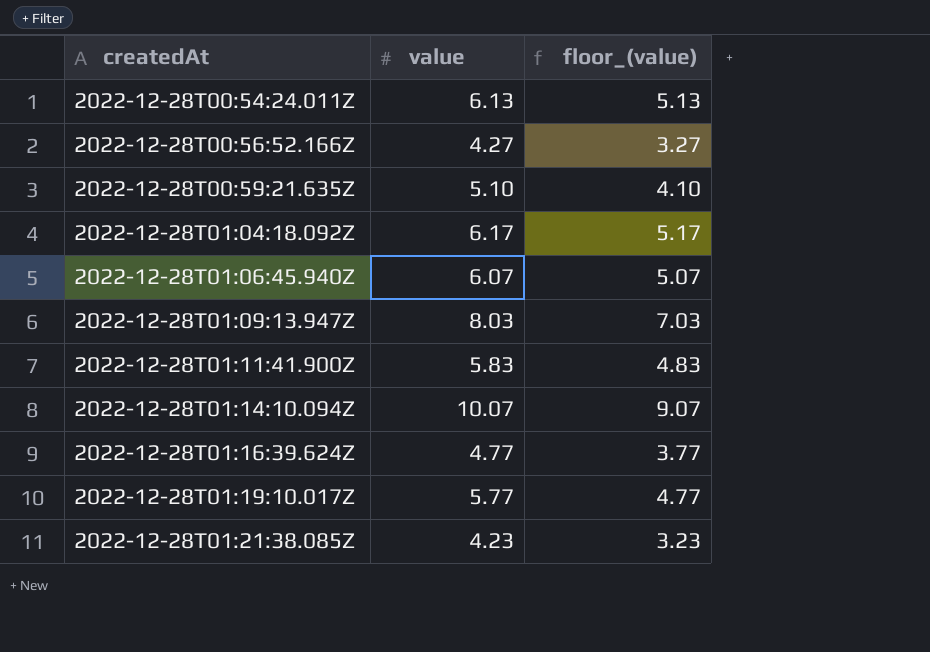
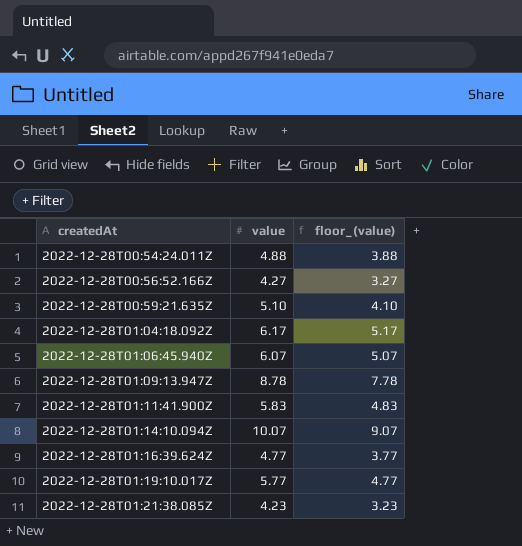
2022-12-28T00:54:24.011Z | value: 6.13 -> 4.88
2022-12-28T00:54:24.011Z | floor_(value): 5.13 -> 3.88
2022-12-28T01:09:13.947Z | value: 8.03 -> 8.78
2022-12-28T01:09:13.947Z | floor_(value): 7.03 -> 7.78

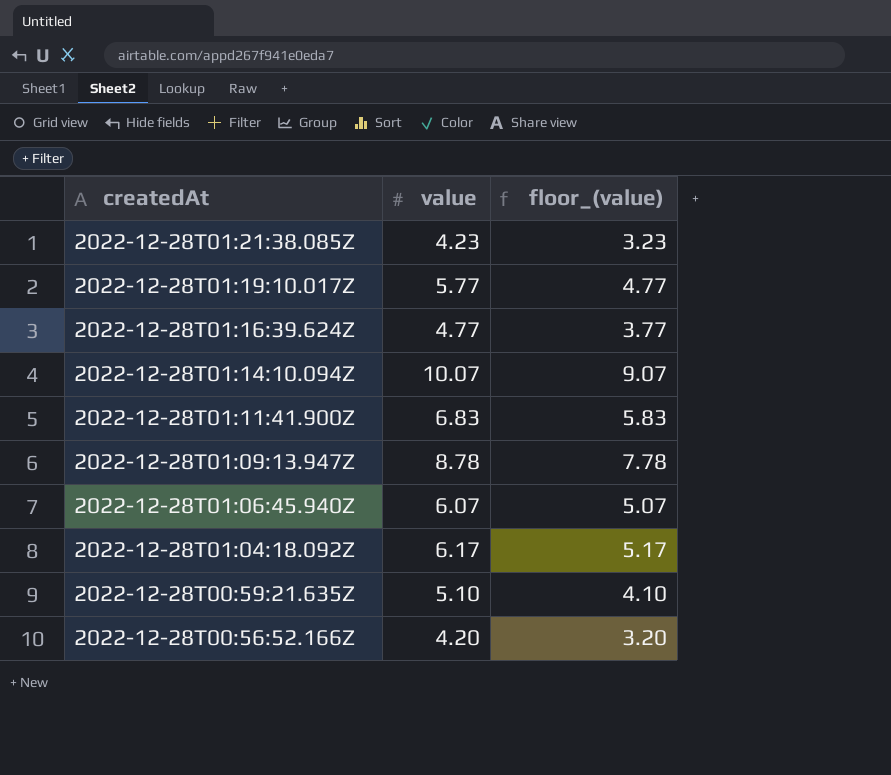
row order: createdAt ascending -> createdAt descending
row 2022-12-28T00:54:24.011Z: 4.88 | 3.88 -> none
2022-12-28T01:11:41.900Z | value: 5.83 -> 6.83
2022-12-28T01:11:41.900Z | floor_(value): 4.83 -> 5.83
2022-12-28T00:56:52.166Z | value: 4.27 -> 4.20
2022-12-28T00:56:52.166Z | floor_(value): 3.27 -> 3.20

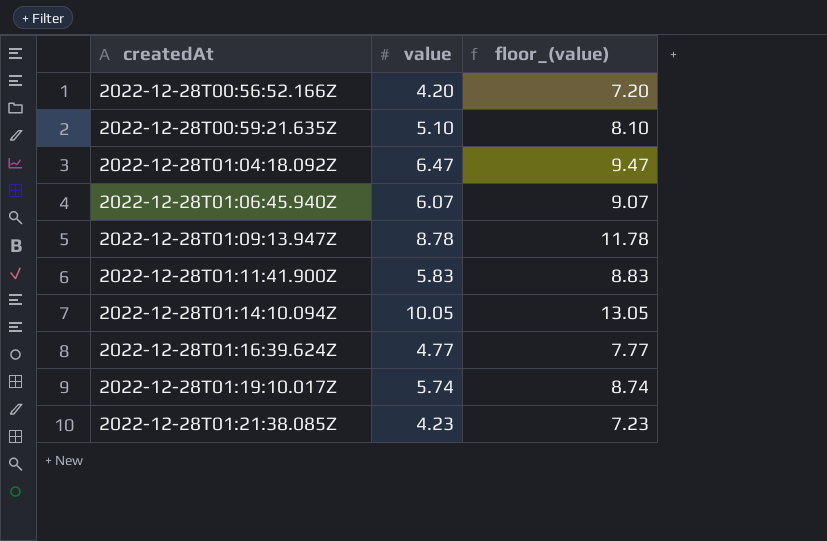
row order: createdAt descending -> createdAt ascending
column floor_(value) | formula: [value] - 1 -> [value] + 3
2022-12-28T01:04:18.092Z | value: 6.17 -> 6.47
2022-12-28T01:11:41.900Z | value: 6.83 -> 5.83
2022-12-28T01:14:10.094Z | value: 10.07 -> 10.05
2022-12-28T01:19:10.017Z | value: 5.77 -> 5.74

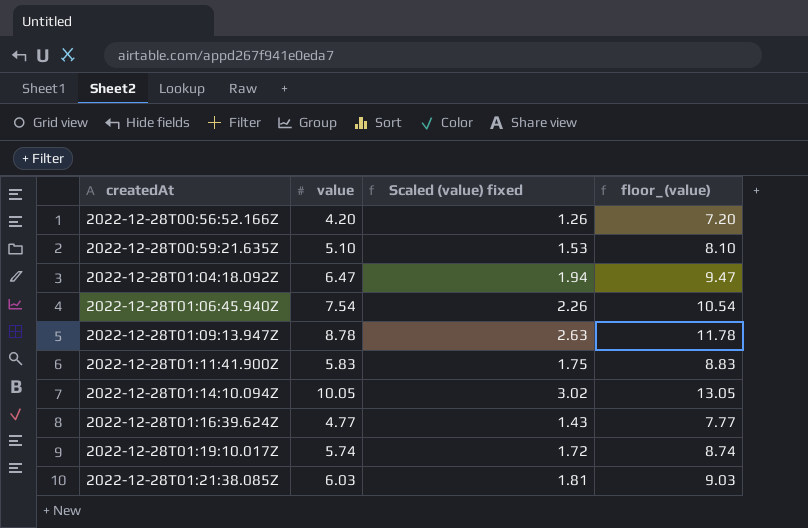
column Scaled (value) fixed | formula: none -> [value] * 0.3
2022-12-28T01:06:45.940Z | value: 6.07 -> 7.54
2022-12-28T01:06:45.940Z | floor_(value): 9.07 -> 10.54
2022-12-28T01:21:38.085Z | value: 4.23 -> 6.03
2022-12-28T01:21:38.085Z | floor_(value): 7.23 -> 9.03

